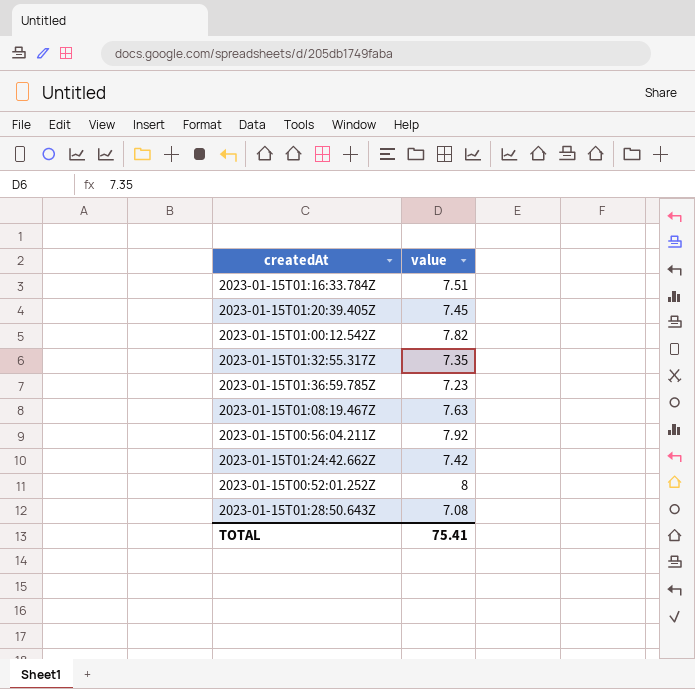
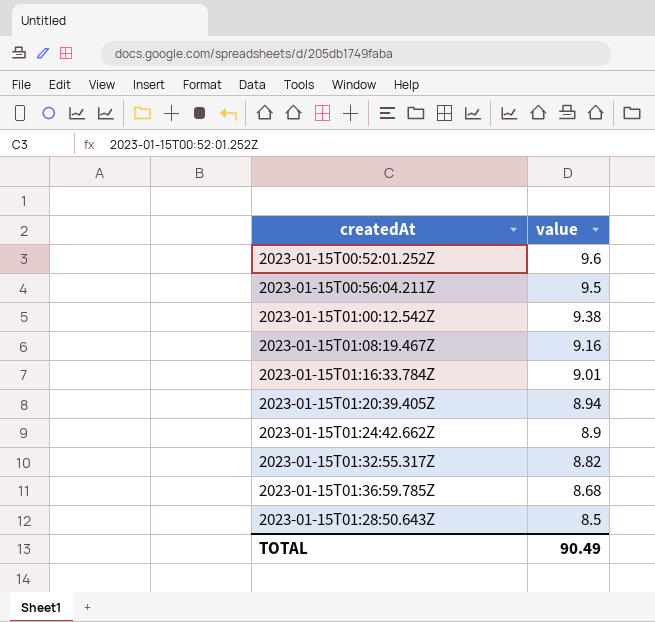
row order: none -> value descending
2023-01-15T00:52:01.252Z | value: 8 -> 9.6
2023-01-15T00:56:04.211Z | value: 7.92 -> 9.5
2023-01-15T01:00:12.542Z | value: 7.82 -> 9.38
2023-01-15T01:08:19.467Z | value: 7.63 -> 9.16
2023-01-15T01:16:33.784Z | value: 7.51 -> 9.01
2023-01-15T01:20:39.405Z | value: 7.45 -> 8.94
2023-01-15T01:24:42.662Z | value: 7.42 -> 8.9
2023-01-15T01:32:55.317Z | value: 7.35 -> 8.82
2023-01-15T01:36:59.785Z | value: 7.23 -> 8.68
2023-01-15T01:28:50.643Z | value: 7.08 -> 8.5
TOTAL | value: 75.41 -> 90.49

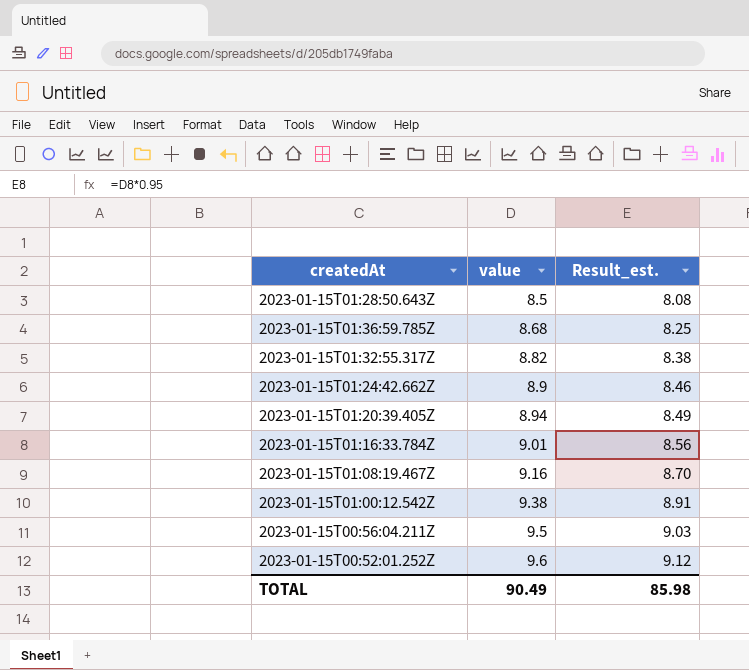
row order: value descending -> value ascending
column Result_est. | formula: none -> [value] * 0.95

